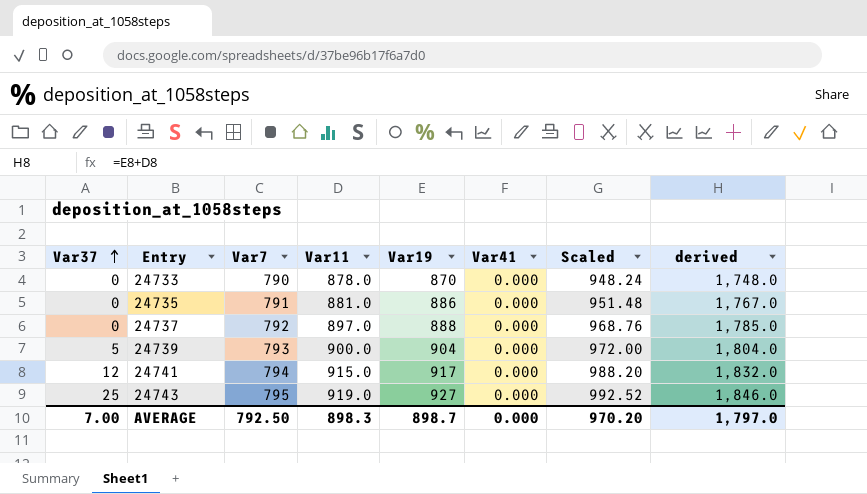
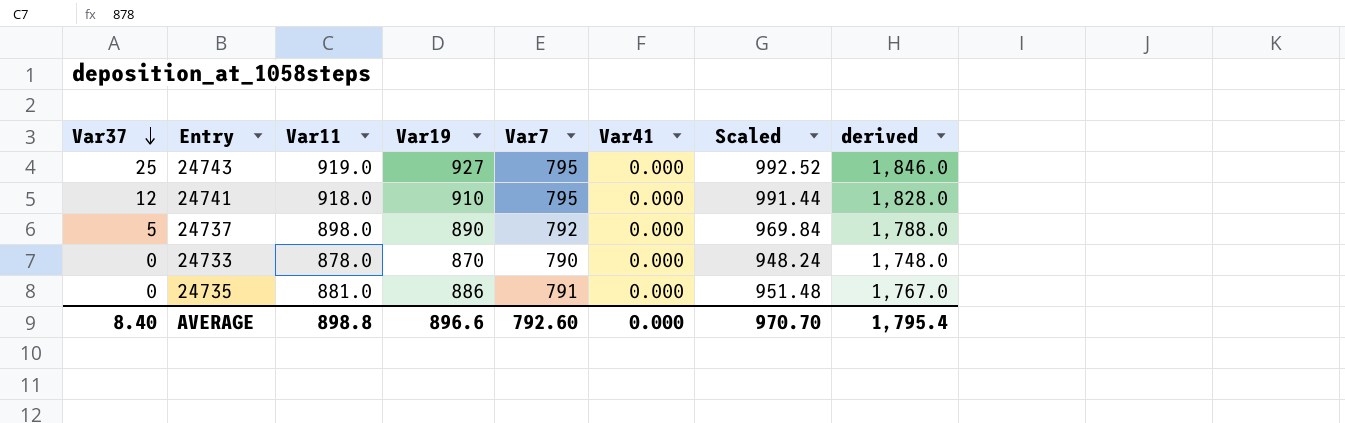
row order: Var37 ascending -> Var37 descending
column Var7 | position: 3 -> 5
row 24739: 5 | 793 | 900.0 | 904 | 0.000 | 972.00 | 1,804.0 -> none
24741 | Var11: 915.0 -> 918.0
24741 | Var19: 917 -> 910
24741 | Var7: 794 -> 795
24741 | Scaled: 988.20 -> 991.44
24741 | derived: 1,832.0 -> 1,828.0
24737 | Var37: 0 -> 5
24737 | Var11: 897.0 -> 898.0
24737 | Var19: 888 -> 890
24737 | Scaled: 968.76 -> 969.84
24737 | derived: 1,785.0 -> 1,788.0
AVERAGE | Var37: 7.00 -> 8.40
AVERAGE | Var11: 898.3 -> 898.8
AVERAGE | Var19: 898.7 -> 896.6
AVERAGE | Var7: 792.50 -> 792.60
AVERAGE | Scaled: 970.20 -> 970.70
AVERAGE | derived: 1,797.0 -> 1,795.4

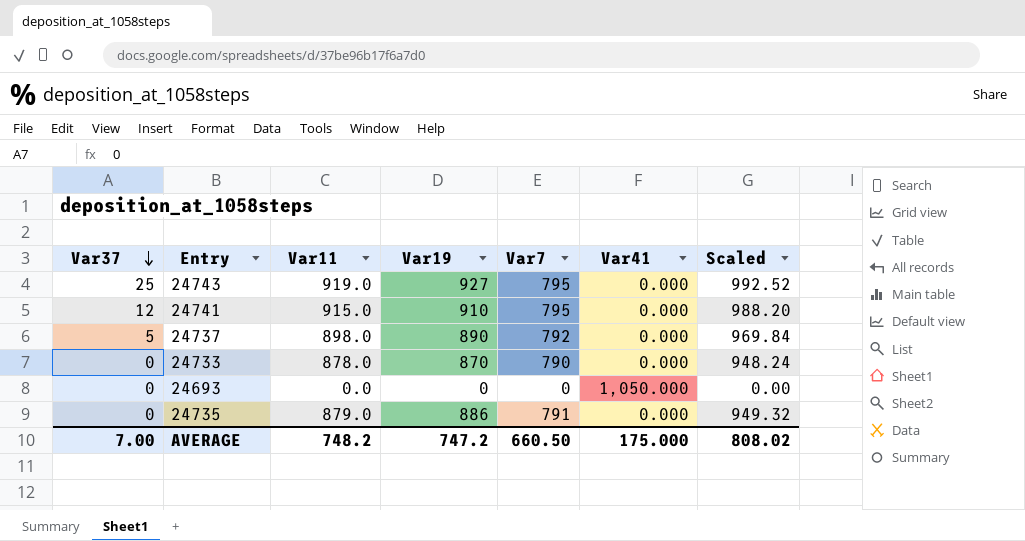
column derived | formula: [Var11] + [Var19] -> none
24741 | Var11: 918.0 -> 915.0
24741 | Scaled: 991.44 -> 988.20
row 24693: none -> 0 | 0.0 | 0 | 0 | 1,050.000 | 0.00
24735 | Var11: 881.0 -> 879.0
24735 | Scaled: 951.48 -> 949.32
AVERAGE | Var37: 8.40 -> 7.00
AVERAGE | Var11: 898.8 -> 748.2
AVERAGE | Var19: 896.6 -> 747.2
AVERAGE | Var7: 792.60 -> 660.50
AVERAGE | Var41: 0.000 -> 175.000
AVERAGE | Scaled: 970.70 -> 808.02

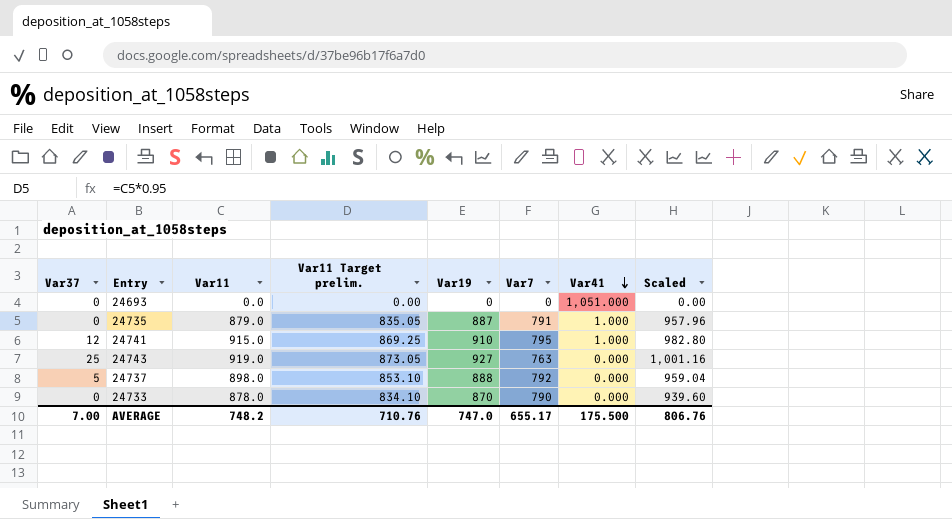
row order: Var37 descending -> Var41 descending
column Var11 Target prelim. | formula: none -> [Var11] * 0.95
column Scaled | formula: [Var11] * 1.08 -> [Var19] * 1.08
24693 | Var41: 1,050.000 -> 1,051.000
24735 | Var19: 886 -> 887
24735 | Var41: 0.000 -> 1.000
24741 | Var41: 0.000 -> 1.000
24743 | Var7: 795 -> 763
24737 | Var19: 890 -> 888
AVERAGE | Var19: 747.2 -> 747.0
AVERAGE | Var7: 660.50 -> 655.17
AVERAGE | Var41: 175.000 -> 175.500
AVERAGE | Scaled: 808.02 -> 806.76

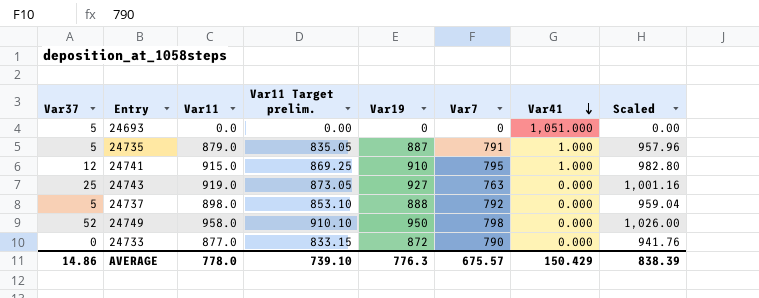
24693 | Var37: 0 -> 5
24735 | Var37: 0 -> 5
row 24749: none -> 52 | 958.0 | 910.10 | 950 | 798 | 0.000 | 1,026.00
24733 | Var11: 878.0 -> 877.0
24733 | Var11 Target prelim.: 834.10 -> 833.15
24733 | Var19: 870 -> 872
24733 | Scaled: 939.60 -> 941.76
AVERAGE | Var37: 7.00 -> 14.86
AVERAGE | Var11: 748.2 -> 778.0
AVERAGE | Var11 Target prelim.: 710.76 -> 739.10
AVERAGE | Var19: 747.0 -> 776.3
AVERAGE | Var7: 655.17 -> 675.57
AVERAGE | Var41: 175.500 -> 150.429
AVERAGE | Scaled: 806.76 -> 838.39

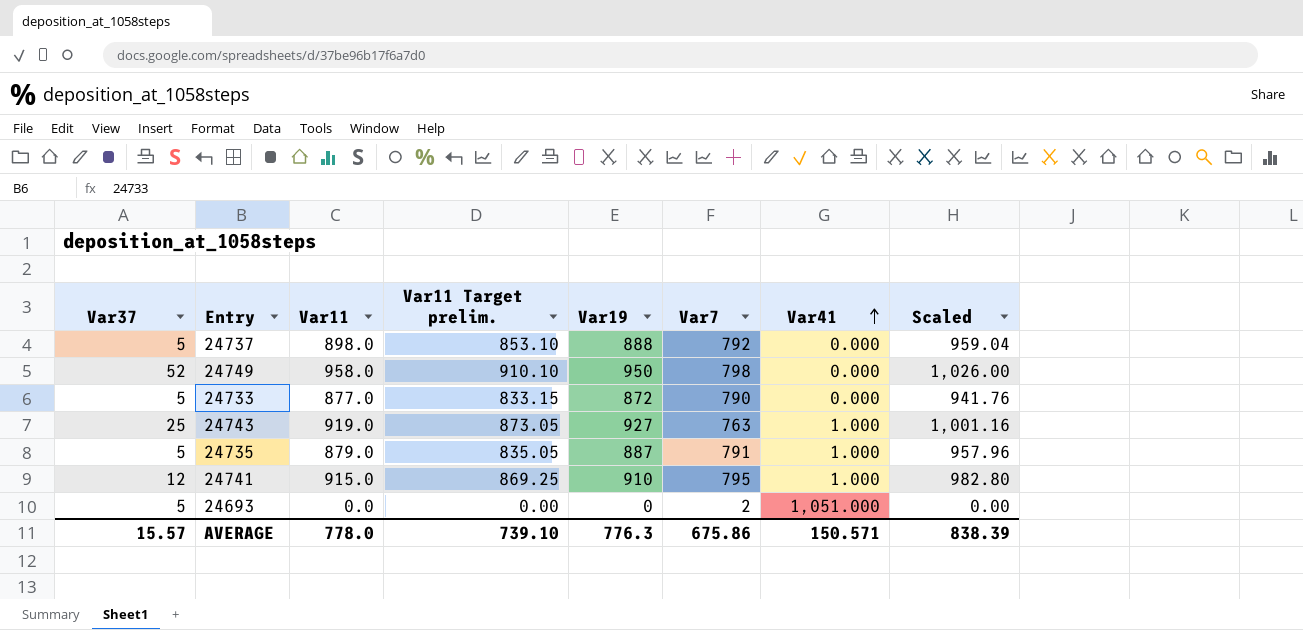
row order: Var41 descending -> Var41 ascending
24733 | Var37: 0 -> 5
24743 | Var41: 0.000 -> 1.000
24693 | Var7: 0 -> 2
AVERAGE | Var37: 14.86 -> 15.57
AVERAGE | Var7: 675.57 -> 675.86
AVERAGE | Var41: 150.429 -> 150.571

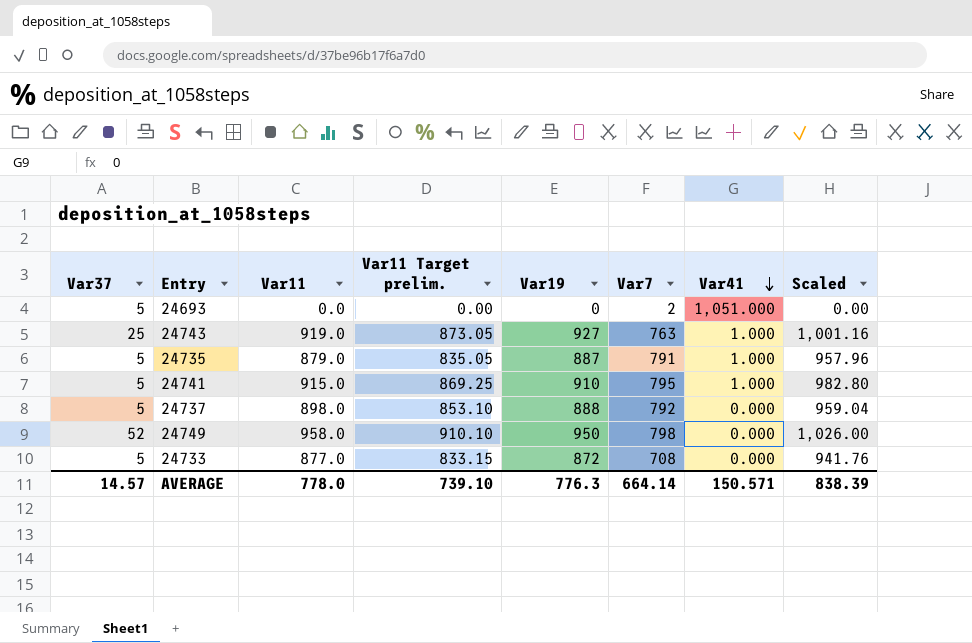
row order: Var41 ascending -> Var41 descending
24741 | Var37: 12 -> 5
24733 | Var7: 790 -> 708
AVERAGE | Var37: 15.57 -> 14.57
AVERAGE | Var7: 675.86 -> 664.14

